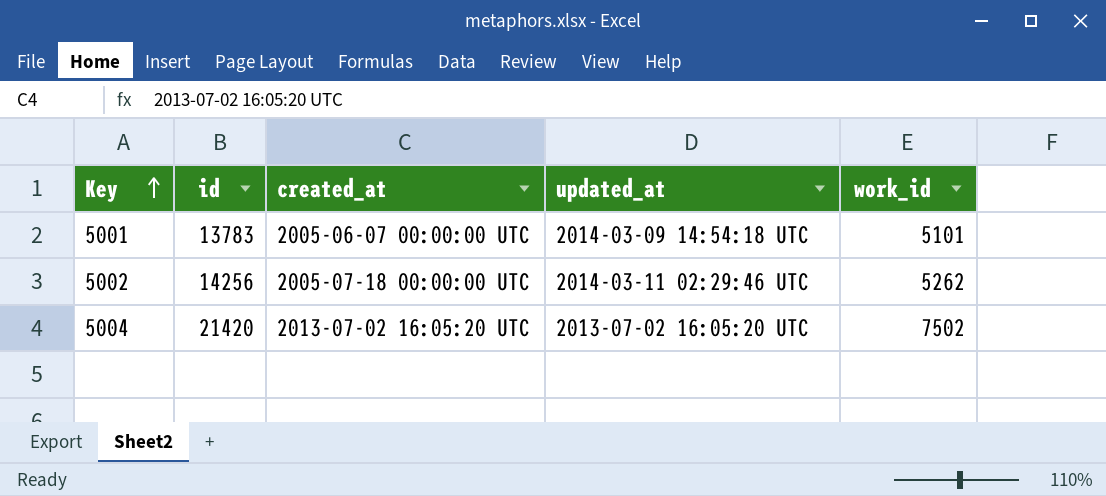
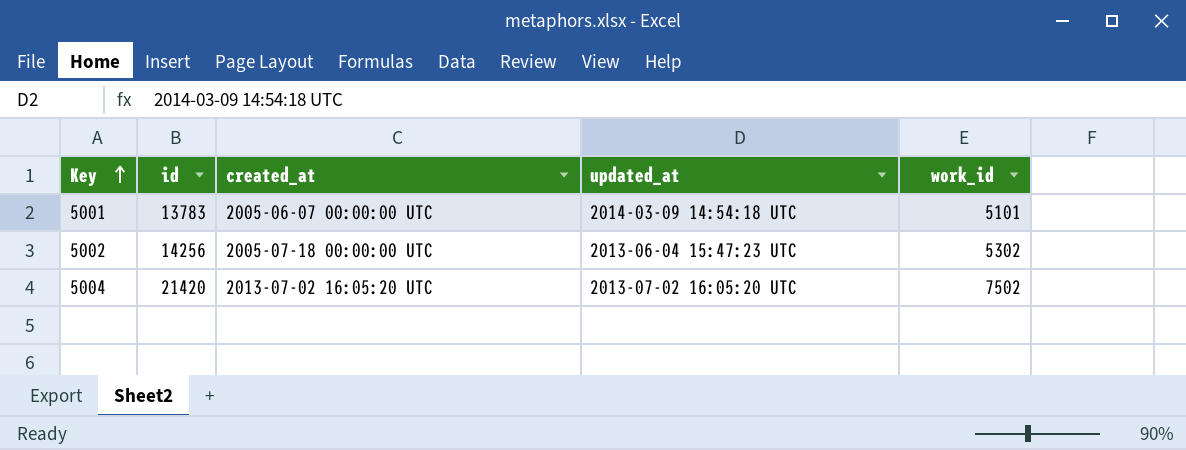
5002 | updated_at: 2014-03-11 02:29:46 UTC -> 2013-06-04 15:47:23 UTC
5002 | work_id: 5262 -> 5302

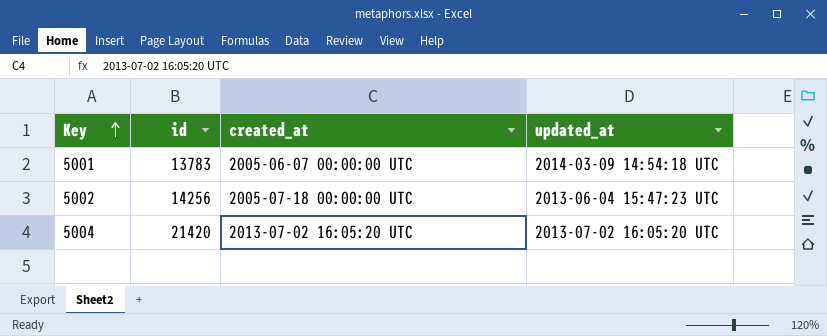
column work_id | position: 5 -> none

